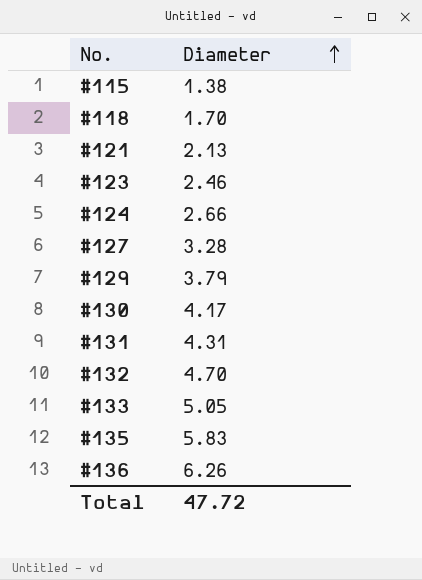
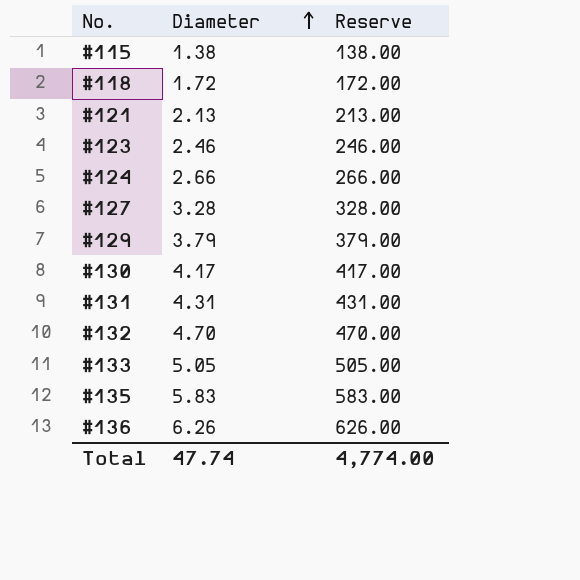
column Reserve | formula: none -> [Diameter] * 100
#118 | Diameter: 1.70 -> 1.72
Total | Diameter: 47.72 -> 47.74

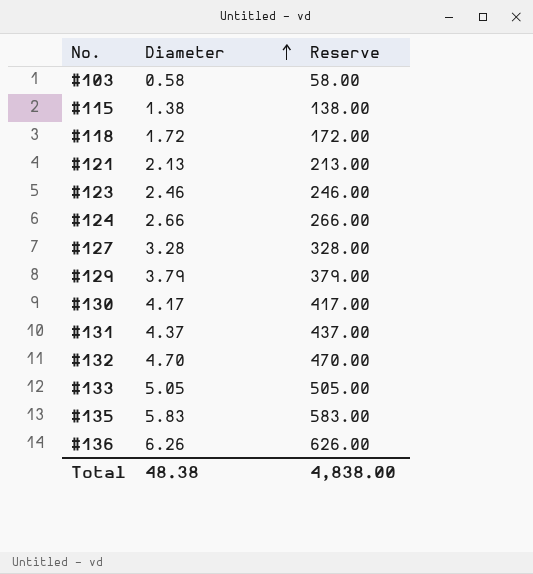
row #103: none -> 0.58 | 58.00
#131 | Diameter: 4.31 -> 4.37
#131 | Reserve: 431.00 -> 437.00
Total | Diameter: 47.74 -> 48.38
Total | Reserve: 4,774.00 -> 4,838.00

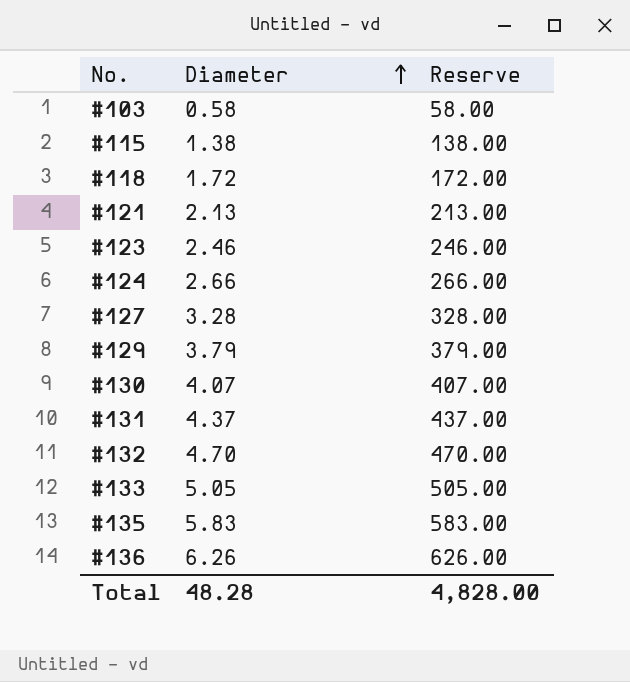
#130 | Diameter: 4.17 -> 4.07
#130 | Reserve: 417.00 -> 407.00
Total | Diameter: 48.38 -> 48.28
Total | Reserve: 4,838.00 -> 4,828.00

